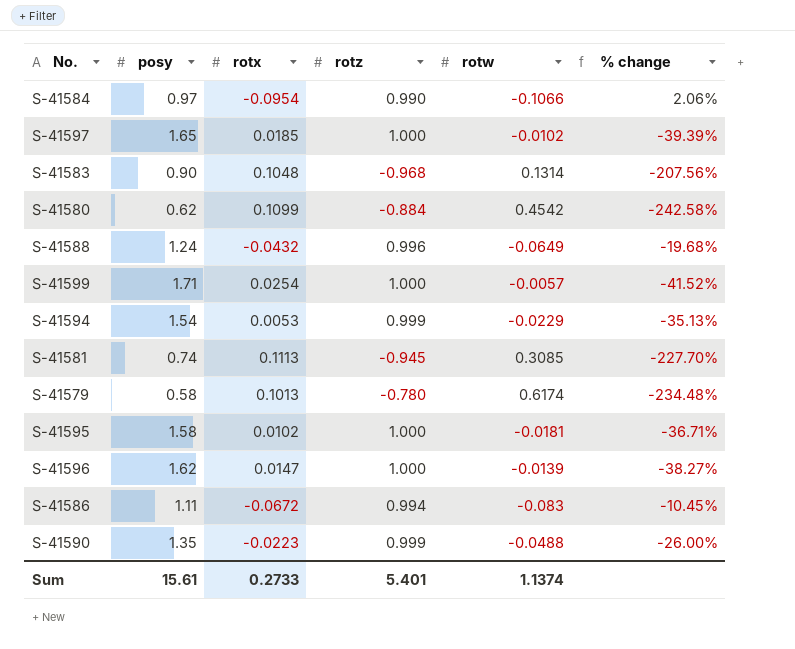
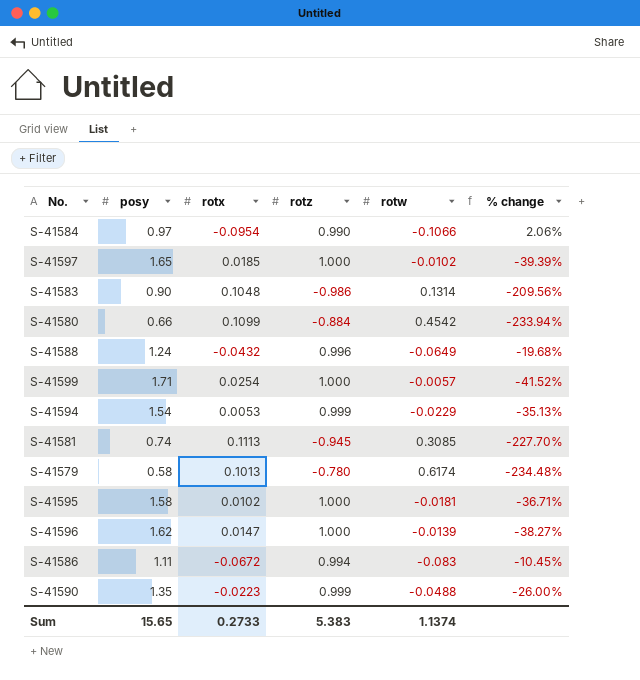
S-41583 | rotz: -0.968 -> -0.986
S-41583 | % change: -207.56% -> -209.56%
S-41580 | posy: 0.62 -> 0.66
S-41580 | % change: -242.58% -> -233.94%
Sum | posy: 15.61 -> 15.65
Sum | rotz: 5.401 -> 5.383

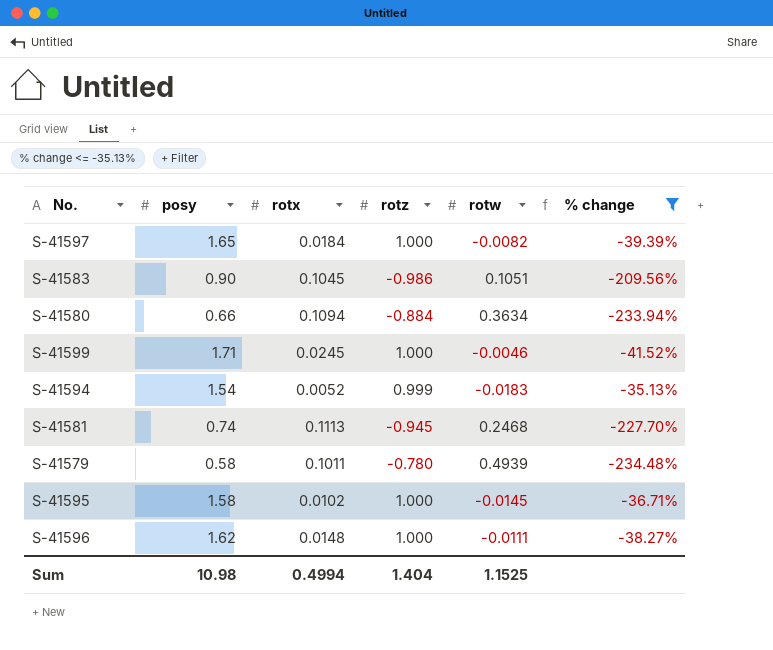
filter: none -> % change <= -35.13%
S-41597 | rotx: 0.0185 -> 0.0184
S-41597 | rotw: -0.0102 -> -0.0082
S-41583 | rotx: 0.1048 -> 0.1045
S-41583 | rotw: 0.1314 -> 0.1051
S-41580 | rotx: 0.1099 -> 0.1094
S-41580 | rotw: 0.4542 -> 0.3634
S-41599 | rotx: 0.0254 -> 0.0245
S-41599 | rotw: -0.0057 -> -0.0046
S-41594 | rotx: 0.0053 -> 0.0052
S-41594 | rotw: -0.0229 -> -0.0183
S-41581 | rotw: 0.3085 -> 0.2468
S-41579 | rotx: 0.1013 -> 0.1011
S-41579 | rotw: 0.6174 -> 0.4939
S-41595 | rotw: -0.0181 -> -0.0145
S-41596 | rotx: 0.0147 -> 0.0148
S-41596 | rotw: -0.0139 -> -0.0111
Sum | posy: 15.65 -> 10.98
Sum | rotx: 0.2733 -> 0.4994
Sum | rotz: 5.383 -> 1.404
Sum | rotw: 1.1374 -> 1.1525

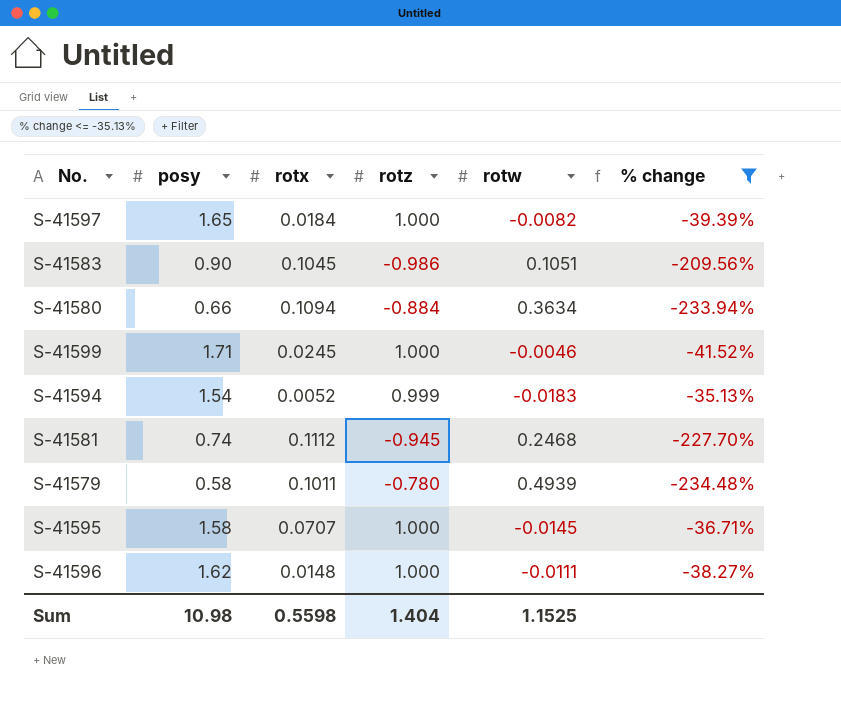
S-41581 | rotx: 0.1113 -> 0.1112
S-41595 | rotx: 0.0102 -> 0.0707
Sum | rotx: 0.4994 -> 0.5598

